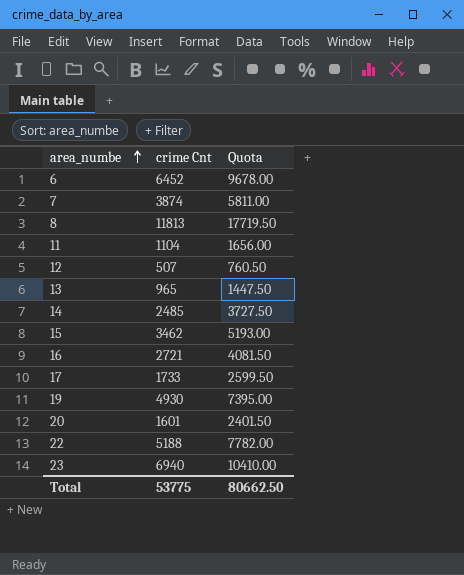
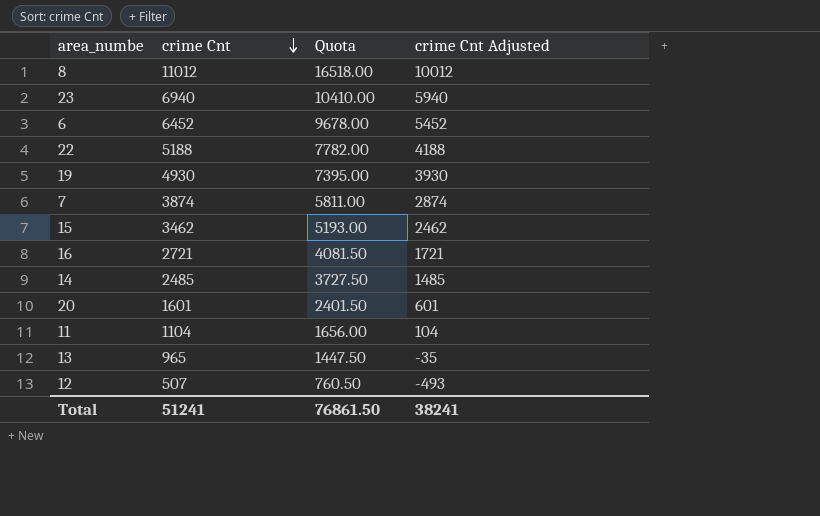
row order: area_numbe ascending -> crime Cnt descending
column crime Cnt Adjusted | formula: none -> [crime Cnt] - 1000
row 17: 1733 | 2599.50 -> none
8 | crime Cnt: 11813 -> 11012
8 | Quota: 17719.50 -> 16518.00
Total | crime Cnt: 53775 -> 51241
Total | Quota: 80662.50 -> 76861.50

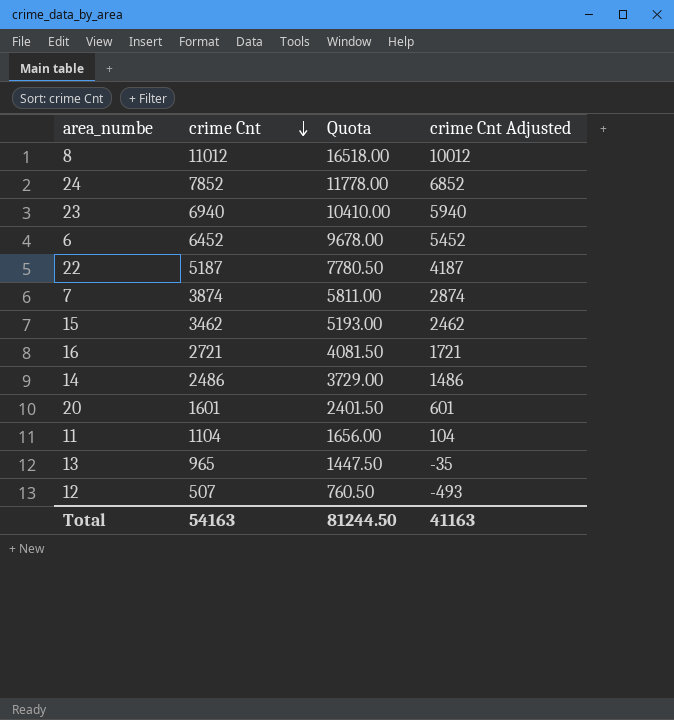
row 19: 4930 | 7395.00 | 3930 -> none
row 24: none -> 7852 | 11778.00 | 6852
22 | crime Cnt: 5188 -> 5187
22 | Quota: 7782.00 -> 7780.50
22 | crime Cnt Adjusted: 4188 -> 4187
14 | crime Cnt: 2485 -> 2486
14 | Quota: 3727.50 -> 3729.00
14 | crime Cnt Adjusted: 1485 -> 1486
Total | crime Cnt: 51241 -> 54163
Total | Quota: 76861.50 -> 81244.50
Total | crime Cnt Adjusted: 38241 -> 41163

